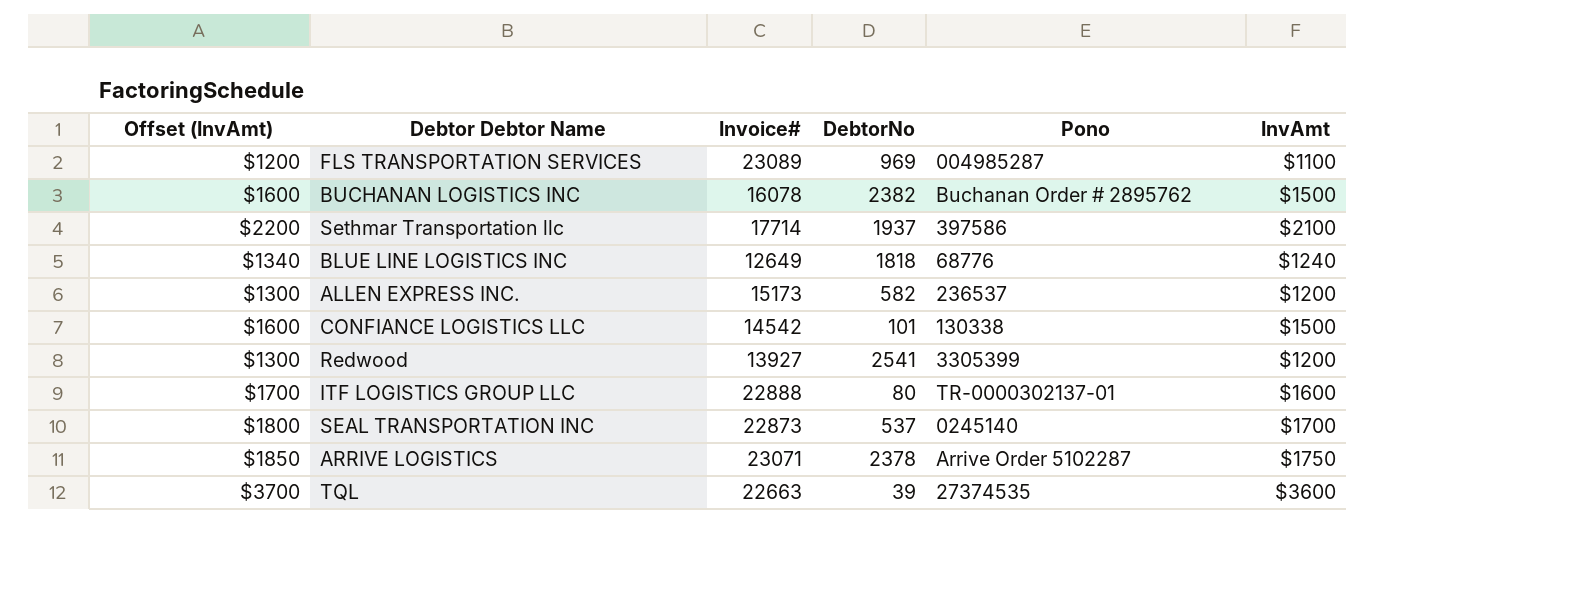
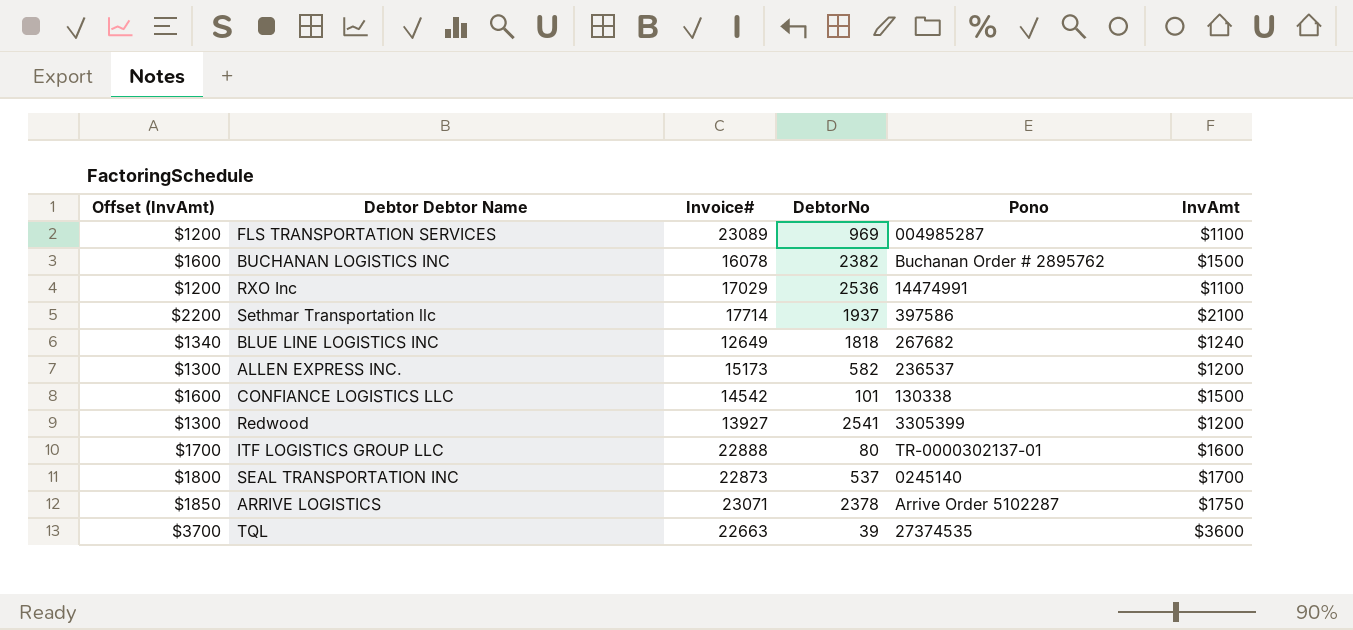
row RXO Inc: none -> $1200 | 17029 | 2536 | 14474991 | $1100
BLUE LINE LOGISTICS INC | Pono: 68776 -> 267682

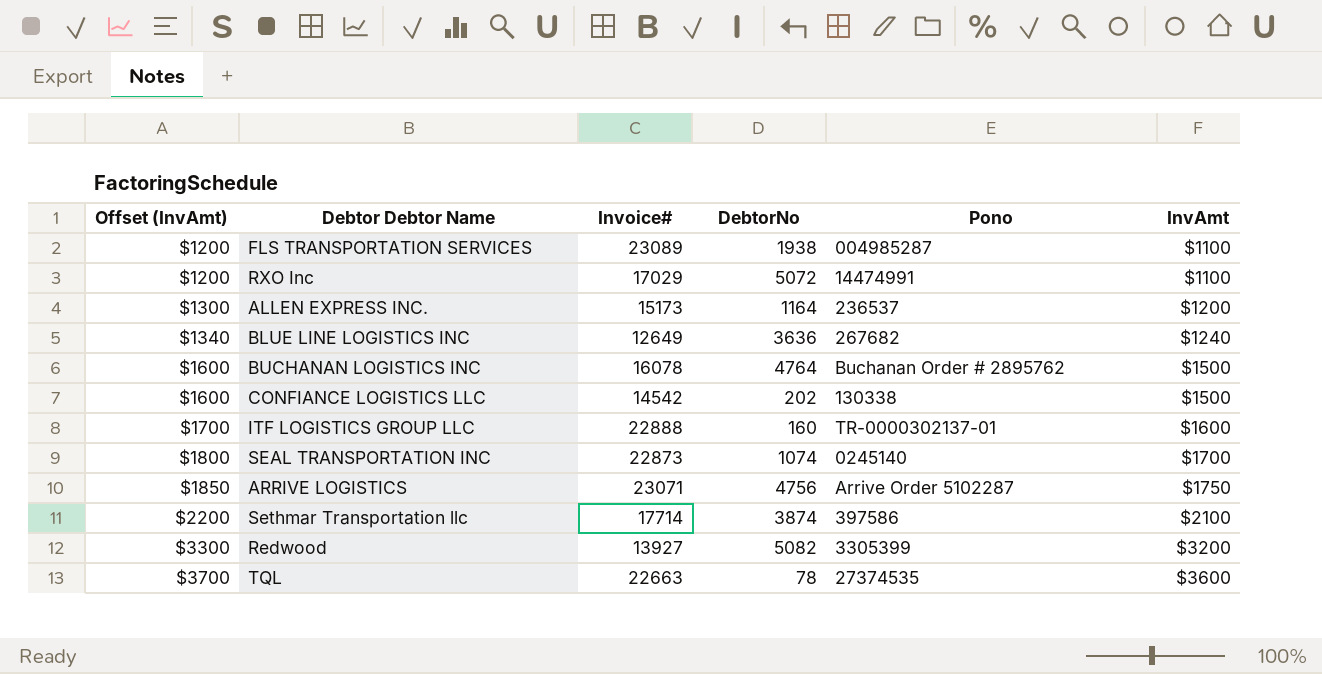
row order: none -> Offset (InvAmt) ascending
FLS TRANSPORTATION SERVICES | DebtorNo: 969 -> 1938
RXO Inc | DebtorNo: 2536 -> 5072
ALLEN EXPRESS INC. | DebtorNo: 582 -> 1164
BLUE LINE LOGISTICS INC | DebtorNo: 1818 -> 3636
BUCHANAN LOGISTICS INC | DebtorNo: 2382 -> 4764
CONFIANCE LOGISTICS LLC | DebtorNo: 101 -> 202
ITF LOGISTICS GROUP LLC | DebtorNo: 80 -> 160
SEAL TRANSPORTATION INC | DebtorNo: 537 -> 1074
ARRIVE LOGISTICS | DebtorNo: 2378 -> 4756
Sethmar Transportation llc | DebtorNo: 1937 -> 3874
Redwood | Offset (InvAmt): $1300 -> $3300
Redwood | DebtorNo: 2541 -> 5082
Redwood | InvAmt: $1200 -> $3200
TQL | DebtorNo: 39 -> 78

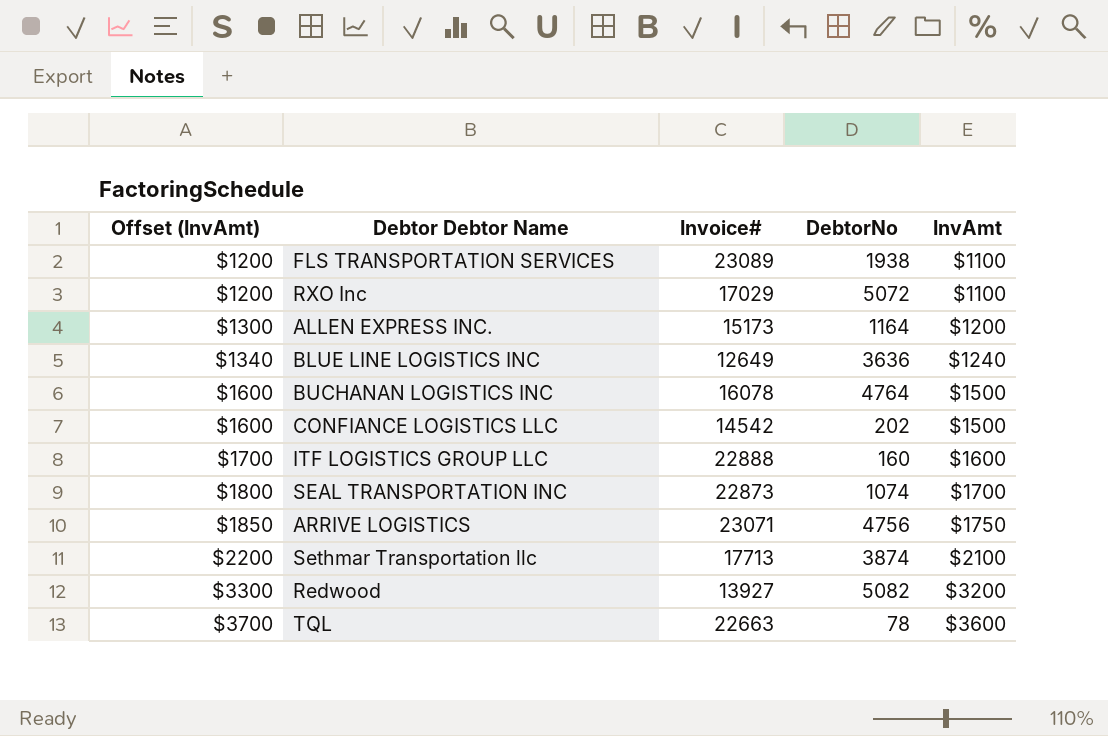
column Pono | position: 5 -> none
Sethmar Transportation llc | Invoice#: 17714 -> 17713

